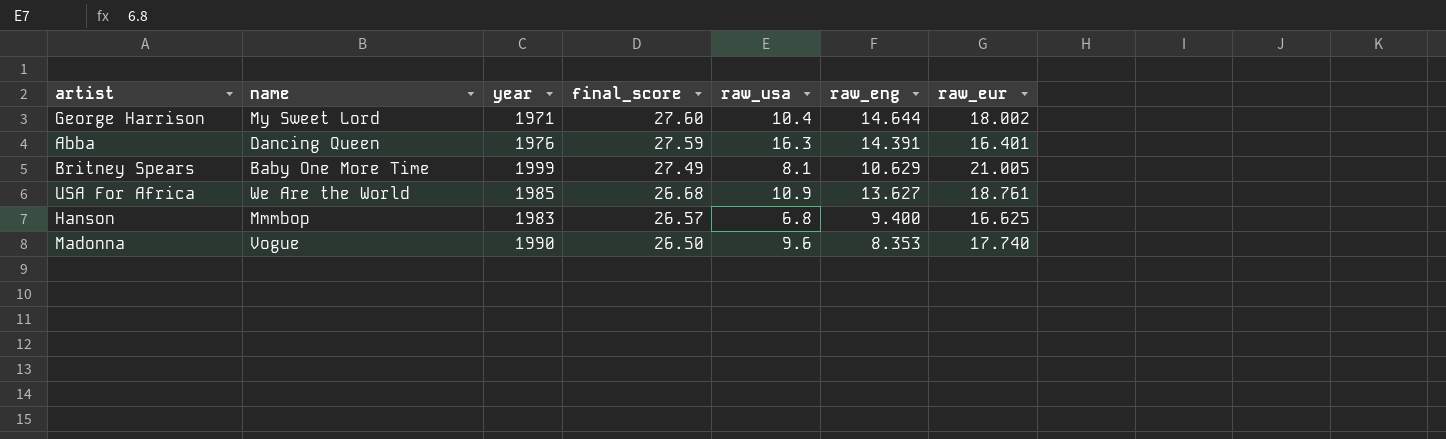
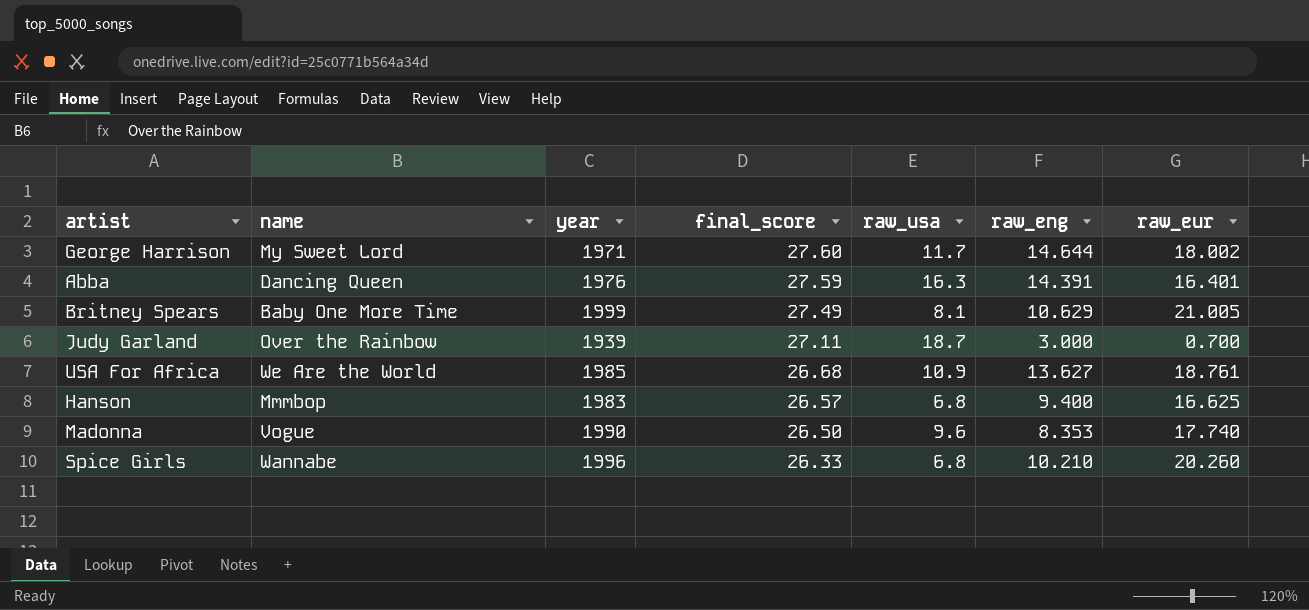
George Harrison | raw_usa: 10.4 -> 11.7
row Judy Garland: none -> Over the Rainbow | 1939 | 27.11 | 18.7 | 3.000 | 0.700
row Spice Girls: none -> Wannabe | 1996 | 26.33 | 6.8 | 10.210 | 20.260

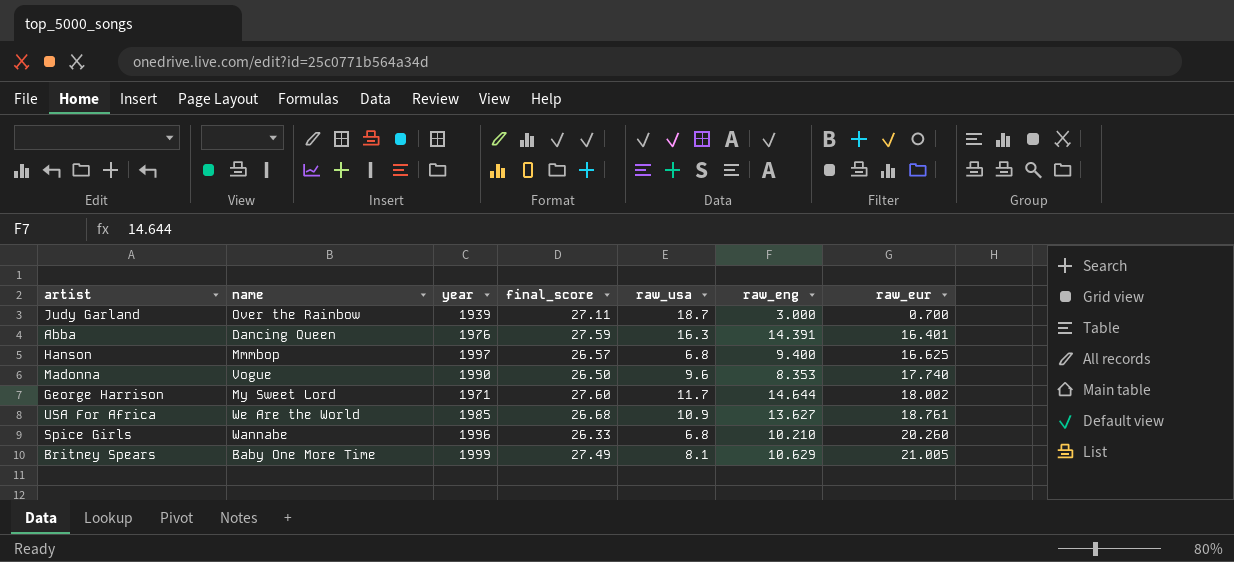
row order: final_score descending -> raw_eur ascending
Hanson | year: 1983 -> 1997

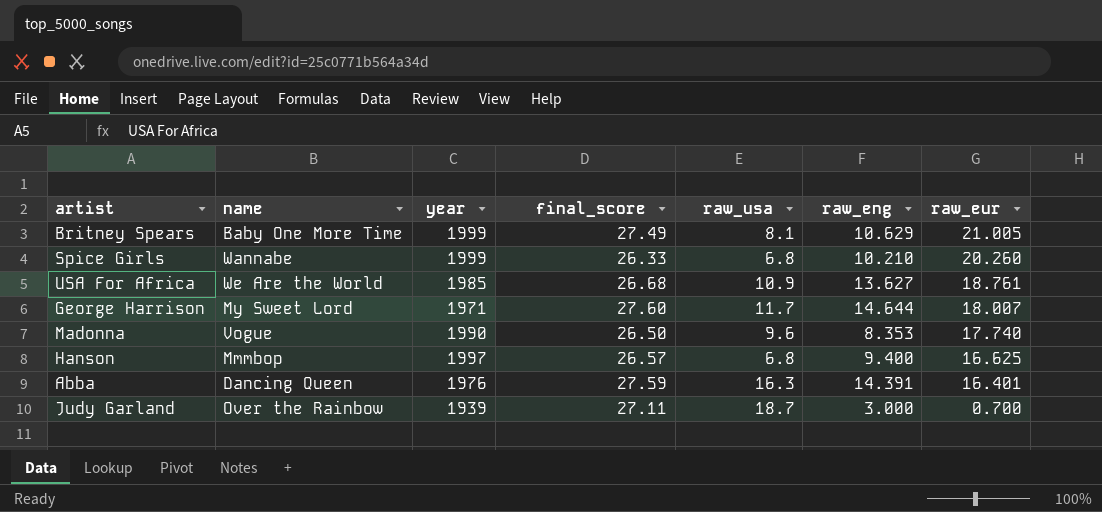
row order: raw_eur ascending -> raw_eur descending
Spice Girls | year: 1996 -> 1999
George Harrison | raw_eur: 18.002 -> 18.007

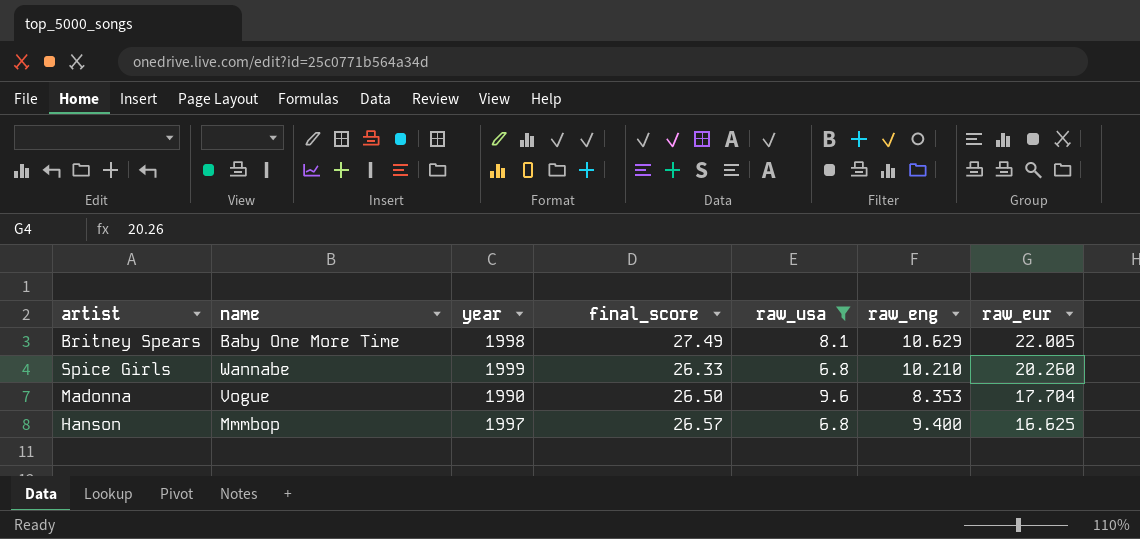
filter: none -> raw_usa <= 9.6
Britney Spears | year: 1999 -> 1998
Britney Spears | raw_eur: 21.005 -> 22.005
Madonna | raw_eur: 17.740 -> 17.704

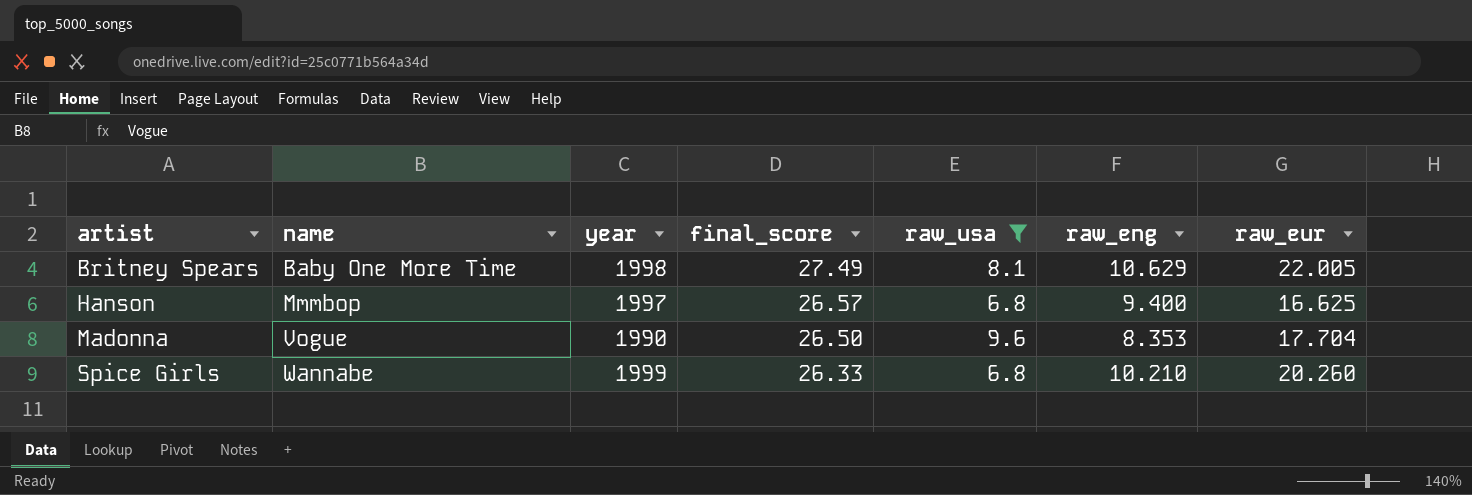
row order: raw_eur descending -> artist ascending

